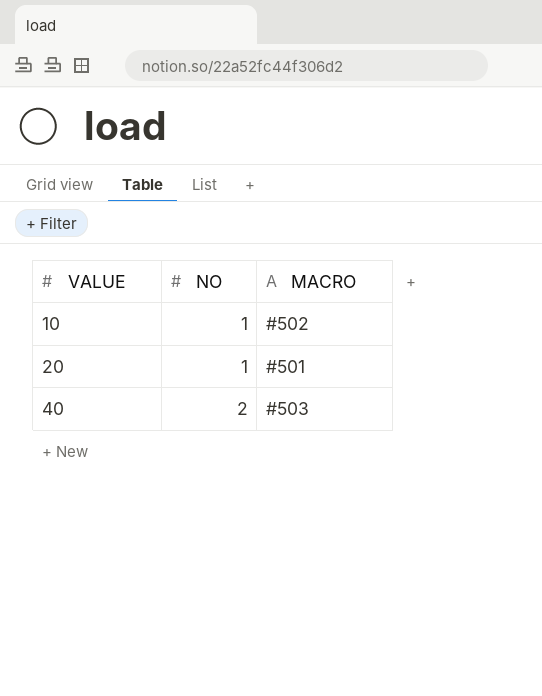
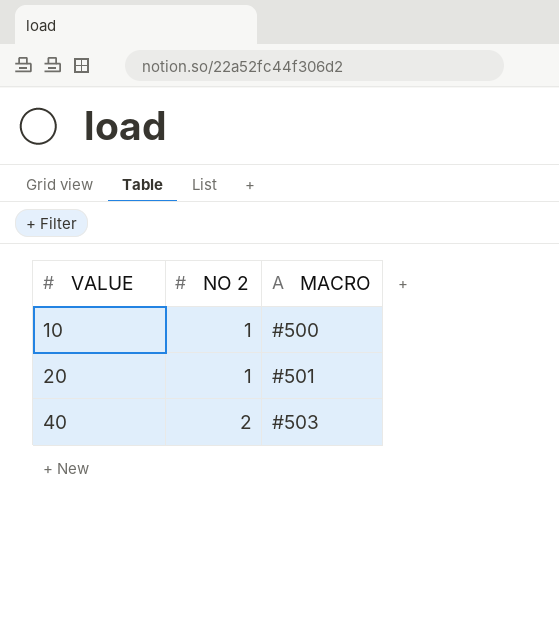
column name: NO -> NO 2
10 | MACRO: #502 -> #500

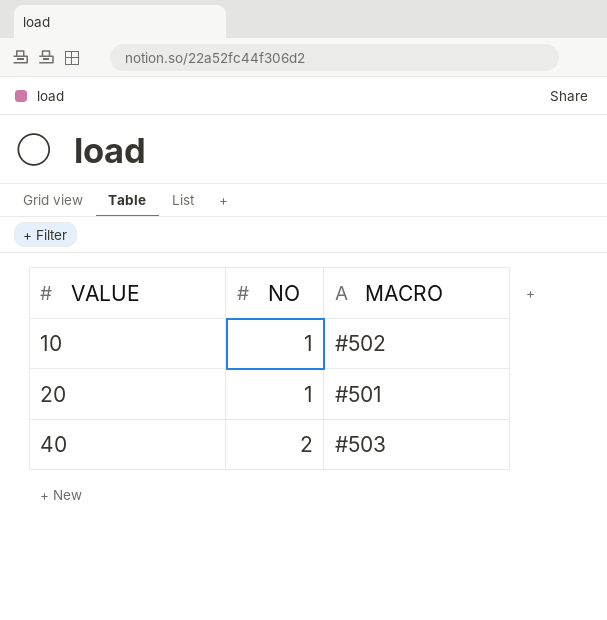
column name: NO 2 -> NO
10 | MACRO: #500 -> #502

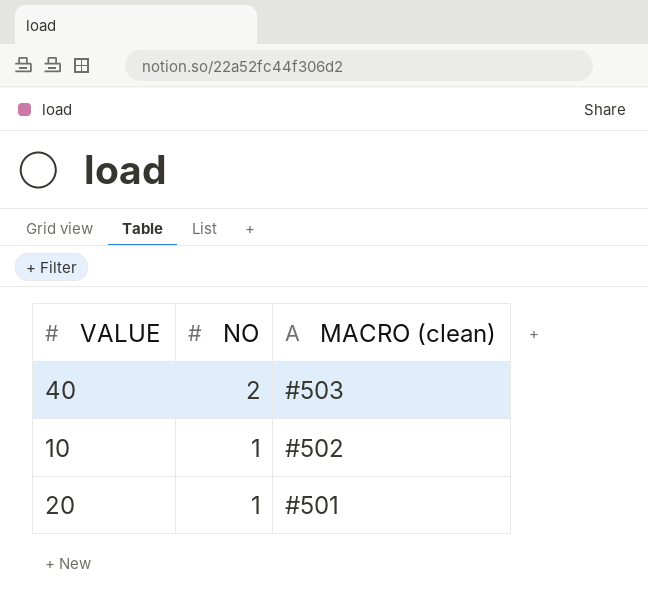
row order: VALUE ascending -> NO descending
column name: MACRO -> MACRO (clean)

